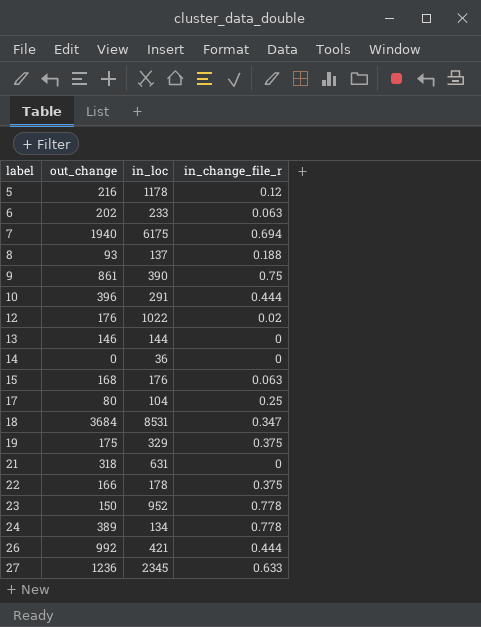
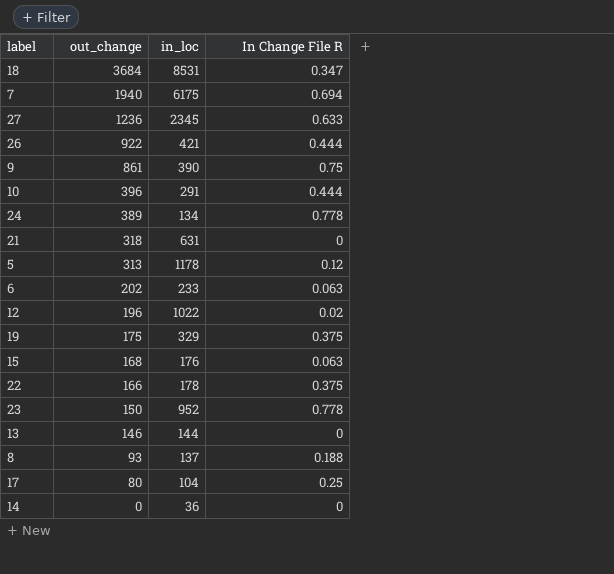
row order: label ascending -> out_change descending
column name: in_change_file_r -> In Change File R
26 | out_change: 992 -> 922
5 | out_change: 216 -> 313
12 | out_change: 176 -> 196

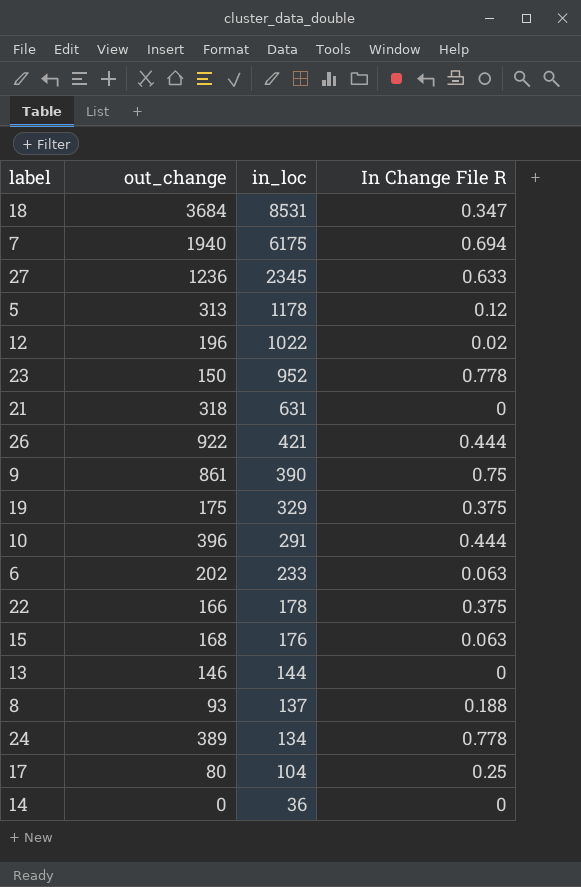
row order: out_change descending -> in_loc descending

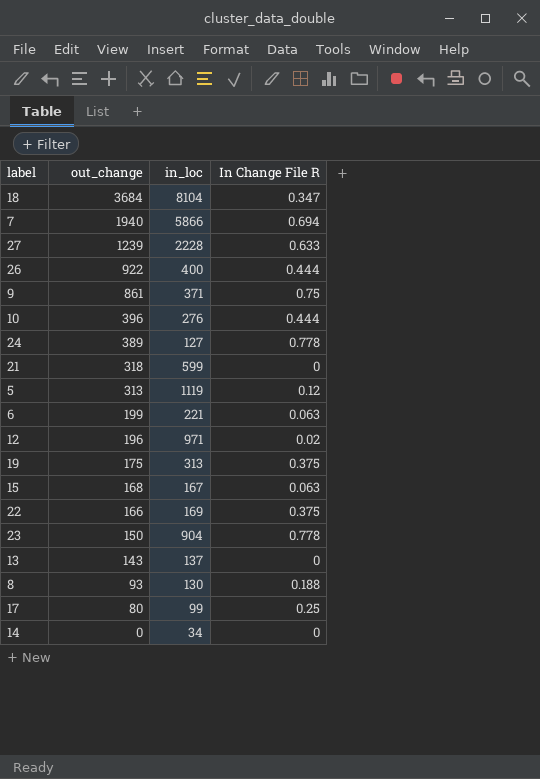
row order: in_loc descending -> out_change descending
18 | in_loc: 8531 -> 8104
7 | in_loc: 6175 -> 5866
27 | out_change: 1236 -> 1239
27 | in_loc: 2345 -> 2228
26 | in_loc: 421 -> 400
9 | in_loc: 390 -> 371
10 | in_loc: 291 -> 276
24 | in_loc: 134 -> 127
21 | in_loc: 631 -> 599
5 | in_loc: 1178 -> 1119
6 | out_change: 202 -> 199
6 | in_loc: 233 -> 221
12 | in_loc: 1022 -> 971
19 | in_loc: 329 -> 313
15 | in_loc: 176 -> 167
22 | in_loc: 178 -> 169
23 | in_loc: 952 -> 904
13 | out_change: 146 -> 143
13 | in_loc: 144 -> 137
8 | in_loc: 137 -> 130
17 | in_loc: 104 -> 99
14 | in_loc: 36 -> 34

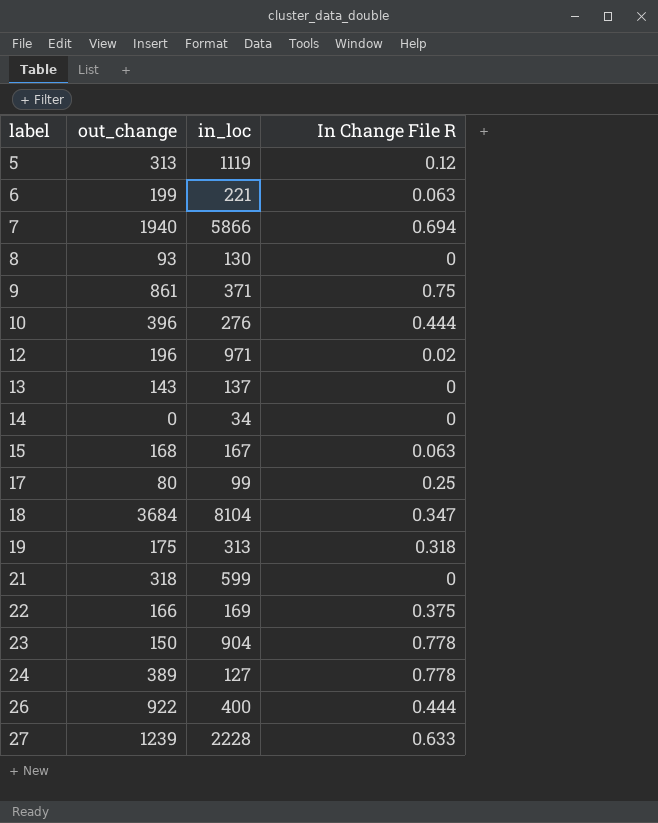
row order: out_change descending -> label ascending
8 | In Change File R: 0.188 -> 0
19 | In Change File R: 0.375 -> 0.318

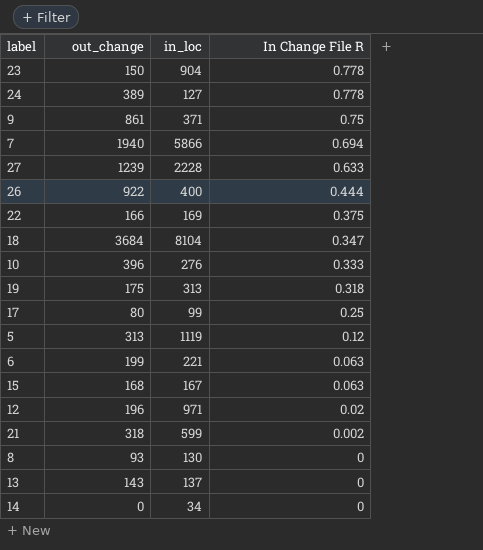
row order: label ascending -> In Change File R descending
10 | In Change File R: 0.444 -> 0.333
21 | In Change File R: 0 -> 0.002

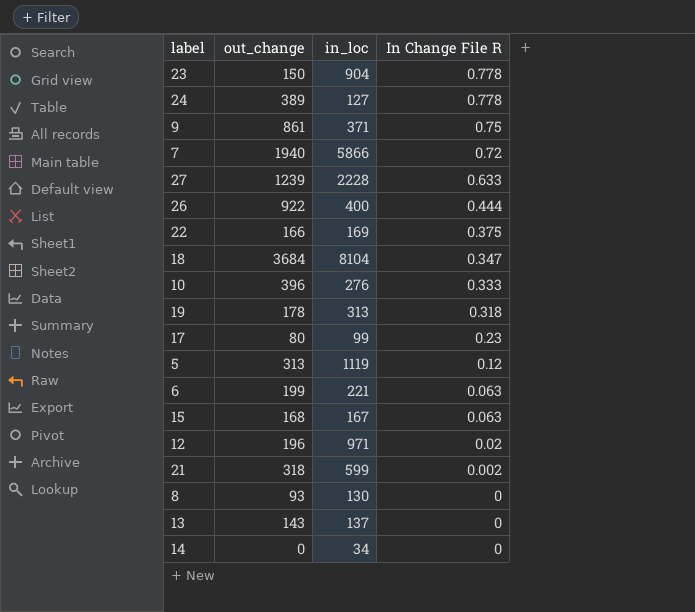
7 | In Change File R: 0.694 -> 0.72
19 | out_change: 175 -> 178
17 | In Change File R: 0.25 -> 0.23

